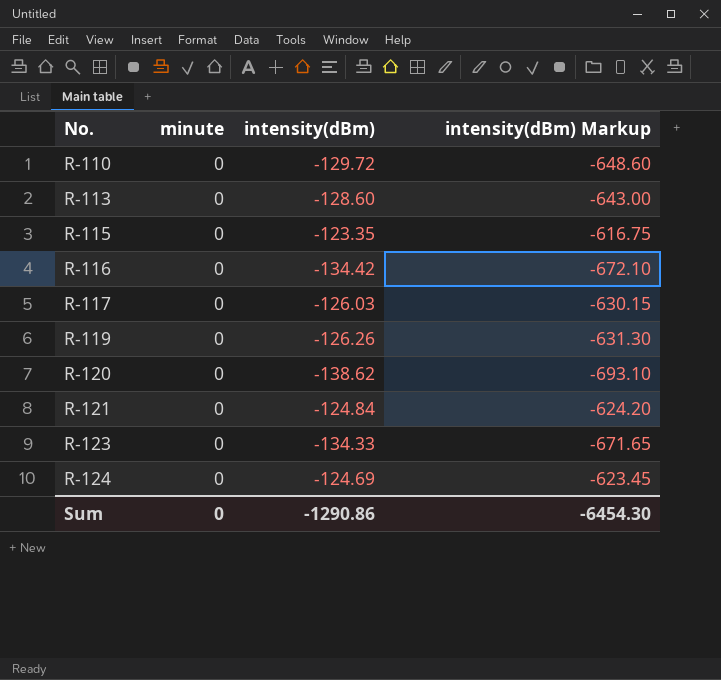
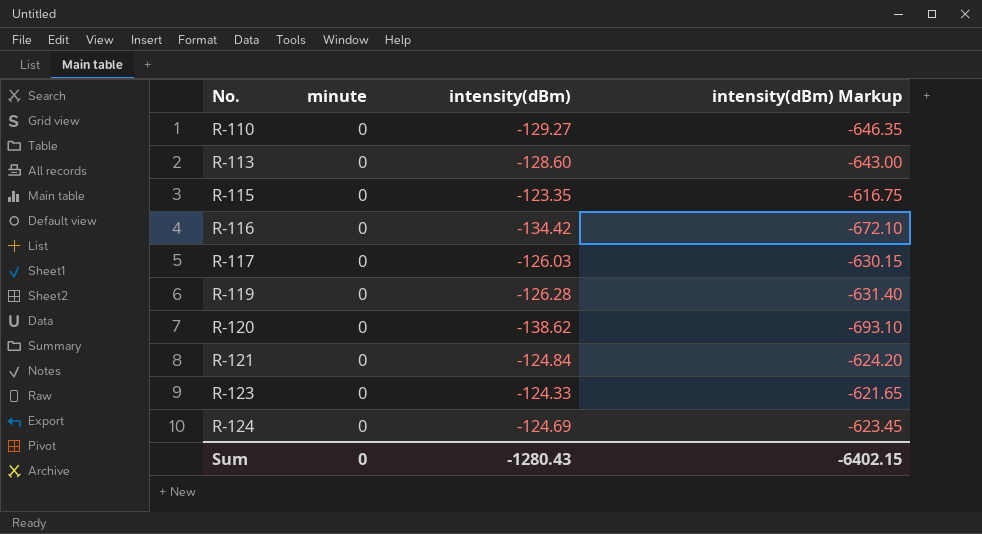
R-110 | intensity(dBm): -129.72 -> -129.27
R-110 | intensity(dBm) Markup: -648.60 -> -646.35
R-119 | intensity(dBm): -126.26 -> -126.28
R-119 | intensity(dBm) Markup: -631.30 -> -631.40
R-123 | intensity(dBm): -134.33 -> -124.33
R-123 | intensity(dBm) Markup: -671.65 -> -621.65
Sum | intensity(dBm): -1290.86 -> -1280.43
Sum | intensity(dBm) Markup: -6454.30 -> -6402.15

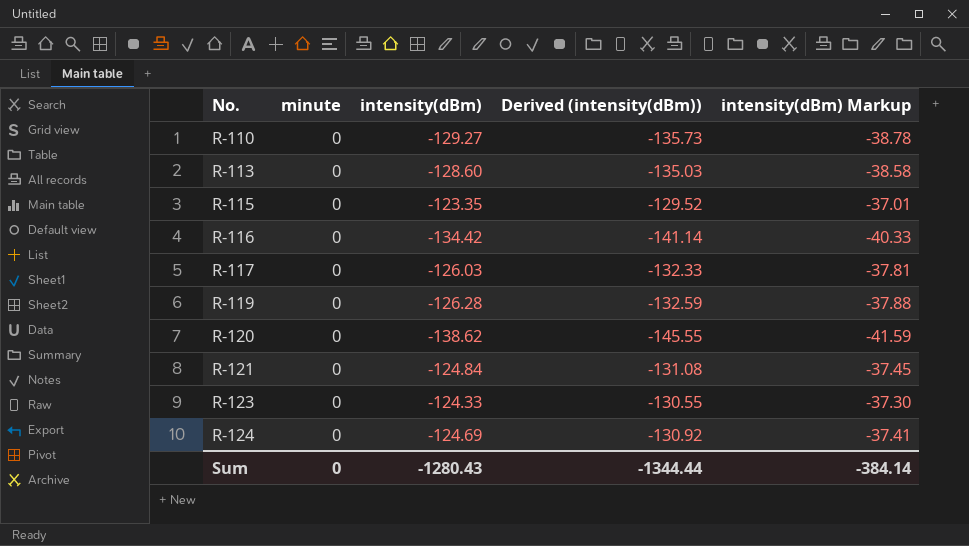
column Derived (intensity(dBm)) | formula: none -> [intensity(dBm)] * 1.05
column intensity(dBm) Markup | formula: [intensity(dBm)] * 5 -> [intensity(dBm)] * 0.3
Sum | intensity(dBm) Markup: -6402.15 -> -384.14

